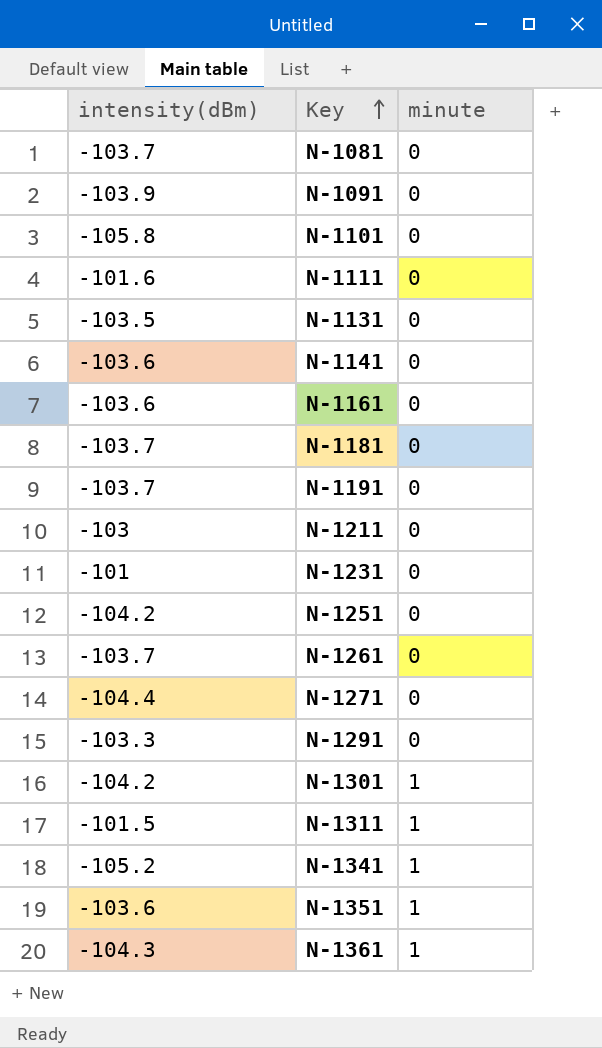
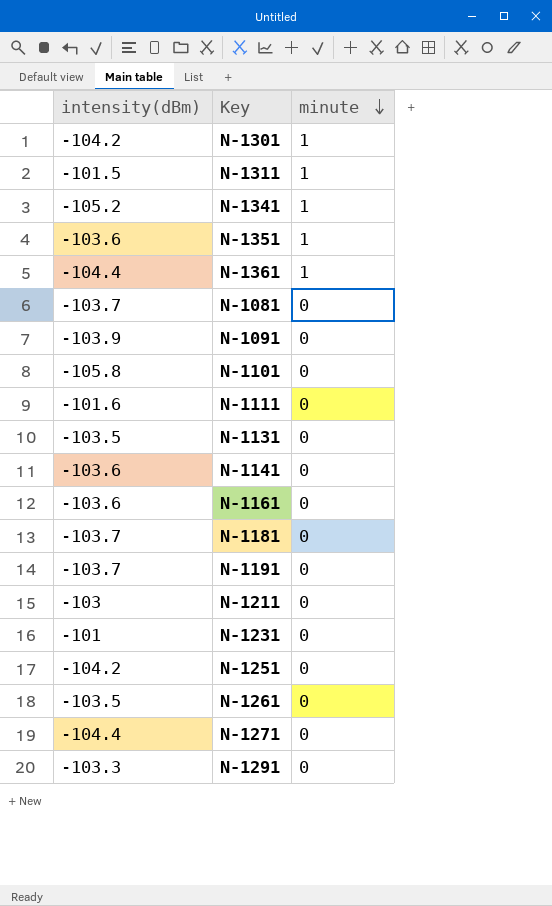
row order: Key ascending -> minute descending
N-1361 | intensity(dBm): -104.3 -> -104.4
N-1261 | intensity(dBm): -103.7 -> -103.5

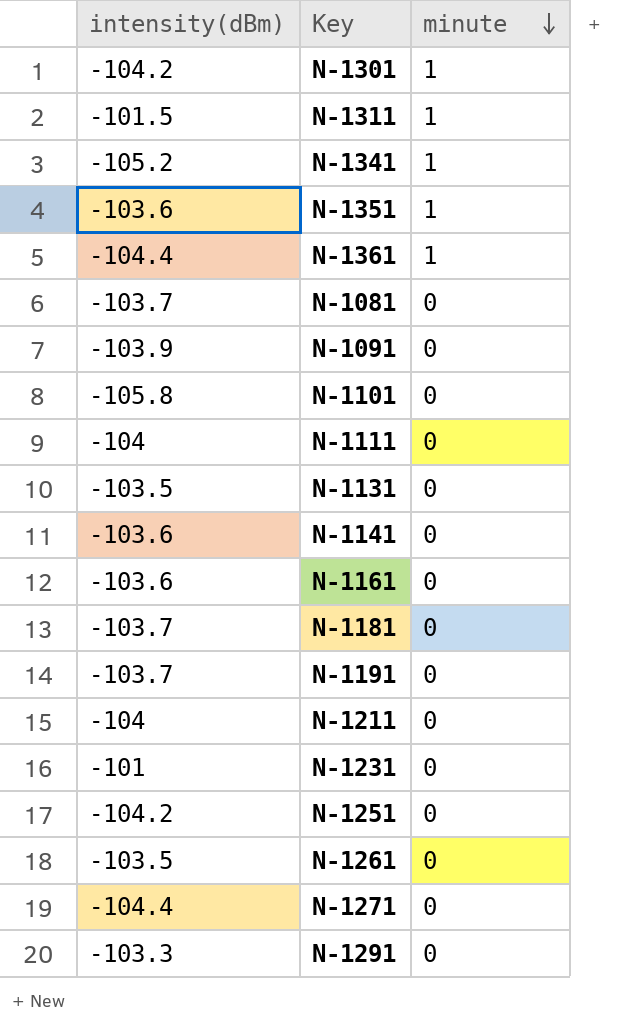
N-1111 | intensity(dBm): -101.6 -> -104
N-1211 | intensity(dBm): -103 -> -104

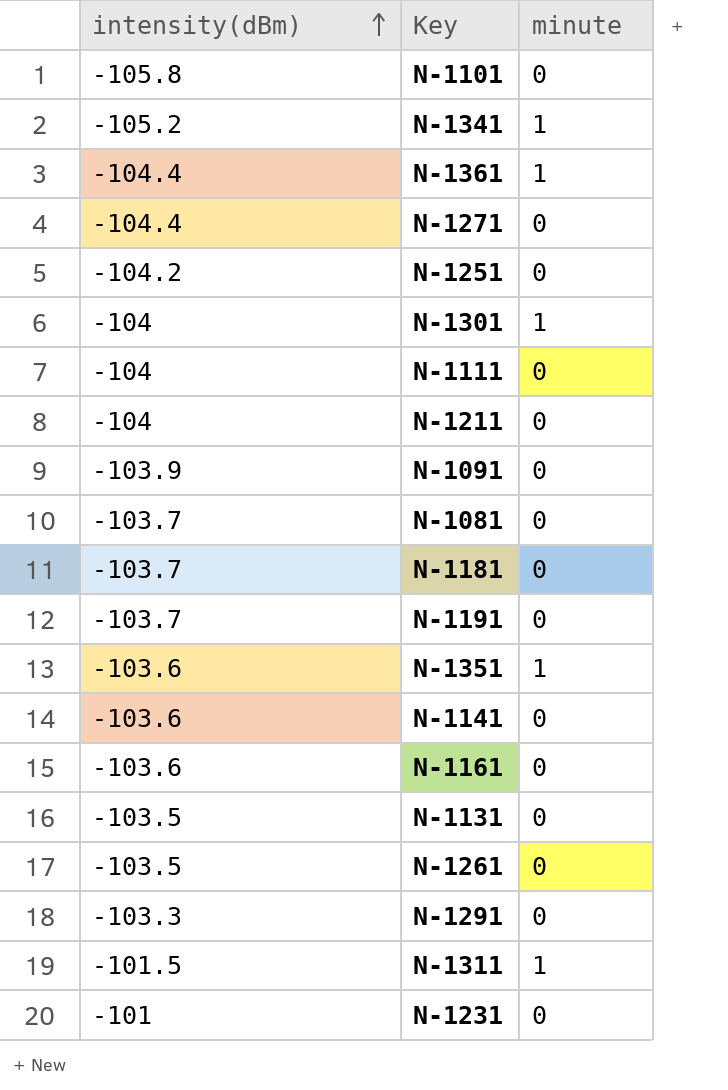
row order: minute descending -> intensity(dBm) ascending
N-1301 | intensity(dBm): -104.2 -> -104

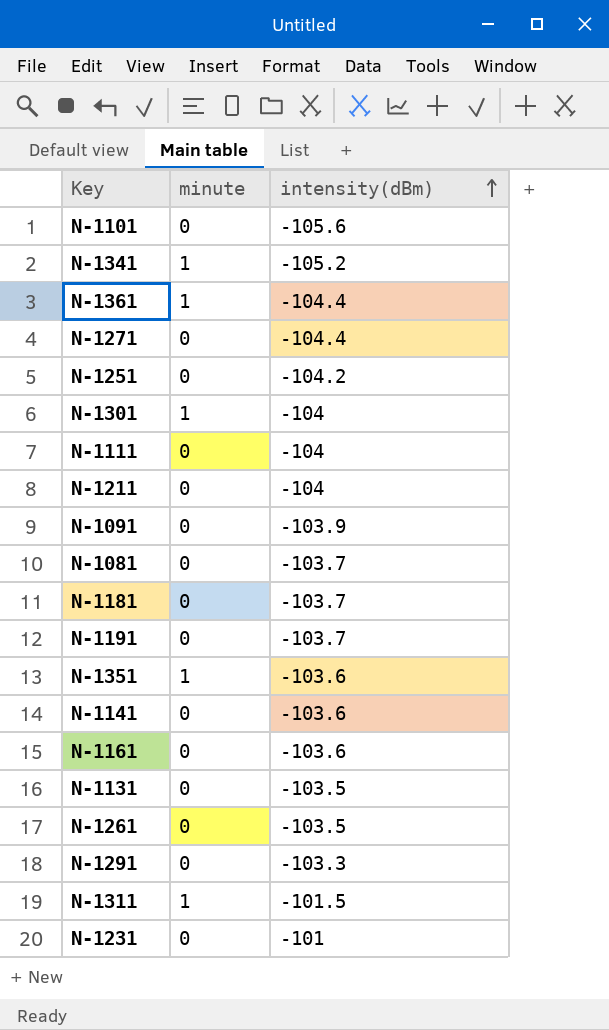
column intensity(dBm) | position: 1 -> 3
N-1101 | intensity(dBm): -105.8 -> -105.6

